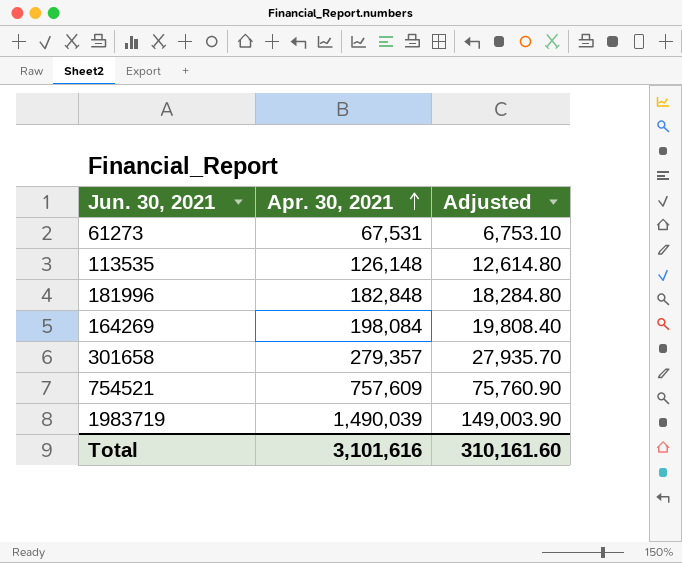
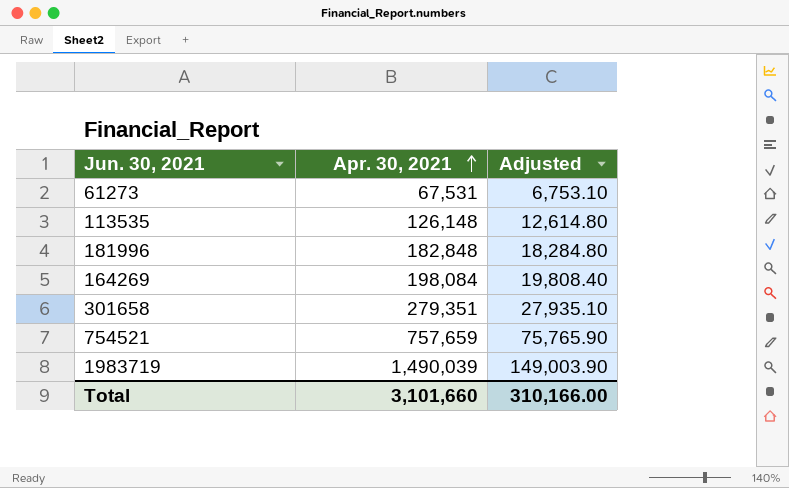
301658 | Apr. 30, 2021: 279,357 -> 279,351
301658 | Adjusted: 27,935.70 -> 27,935.10
754521 | Apr. 30, 2021: 757,609 -> 757,659
754521 | Adjusted: 75,760.90 -> 75,765.90
Total | Apr. 30, 2021: 3,101,616 -> 3,101,660
Total | Adjusted: 310,161.60 -> 310,166.00

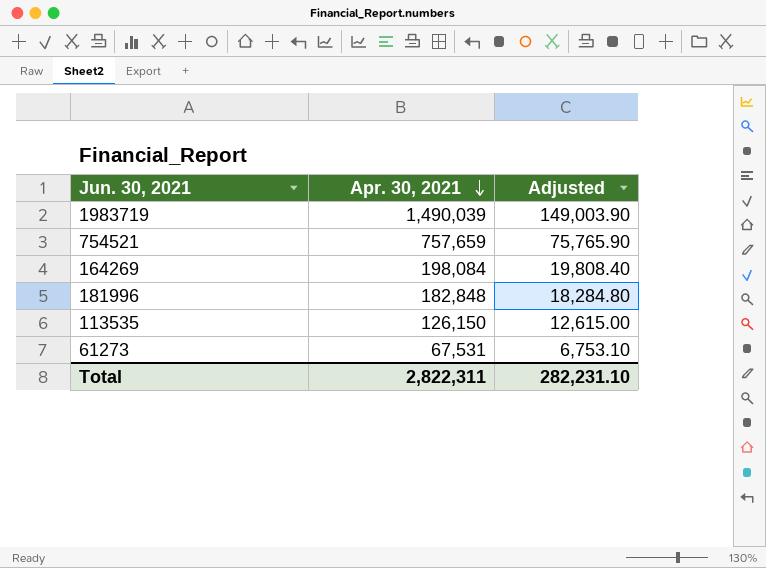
row order: Apr. 30, 2021 ascending -> Apr. 30, 2021 descending
row 301658: 279,351 | 27,935.10 -> none
113535 | Apr. 30, 2021: 126,148 -> 126,150
113535 | Adjusted: 12,614.80 -> 12,615.00
Total | Apr. 30, 2021: 3,101,660 -> 2,822,311
Total | Adjusted: 310,166.00 -> 282,231.10

